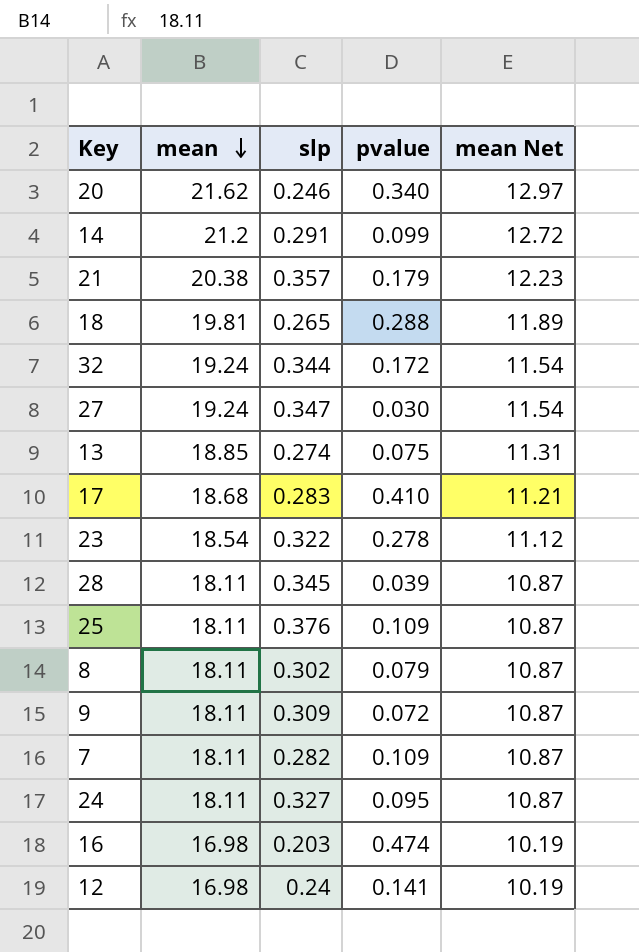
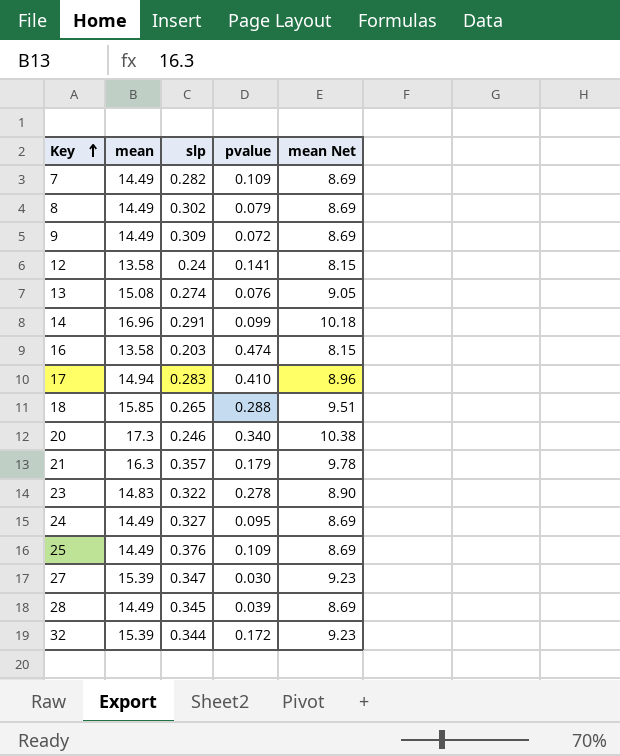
row order: mean descending -> Key ascending
7 | mean: 18.11 -> 14.49
7 | mean Net: 10.87 -> 8.69
8 | mean: 18.11 -> 14.49
8 | mean Net: 10.87 -> 8.69
9 | mean: 18.11 -> 14.49
9 | mean Net: 10.87 -> 8.69
12 | mean: 16.98 -> 13.58
12 | mean Net: 10.19 -> 8.15
13 | mean: 18.85 -> 15.08
13 | pvalue: 0.075 -> 0.076
13 | mean Net: 11.31 -> 9.05
14 | mean: 21.2 -> 16.96
14 | mean Net: 12.72 -> 10.18
16 | mean: 16.98 -> 13.58
16 | mean Net: 10.19 -> 8.15
17 | mean: 18.68 -> 14.94
17 | mean Net: 11.21 -> 8.96
18 | mean: 19.81 -> 15.85
18 | mean Net: 11.89 -> 9.51
20 | mean: 21.62 -> 17.3
20 | mean Net: 12.97 -> 10.38
21 | mean: 20.38 -> 16.3
21 | mean Net: 12.23 -> 9.78
23 | mean: 18.54 -> 14.83
23 | mean Net: 11.12 -> 8.90
24 | mean: 18.11 -> 14.49
24 | mean Net: 10.87 -> 8.69
25 | mean: 18.11 -> 14.49
25 | mean Net: 10.87 -> 8.69
27 | mean: 19.24 -> 15.39
27 | mean Net: 11.54 -> 9.23
28 | mean: 18.11 -> 14.49
28 | mean Net: 10.87 -> 8.69
32 | mean: 19.24 -> 15.39
32 | mean Net: 11.54 -> 9.23

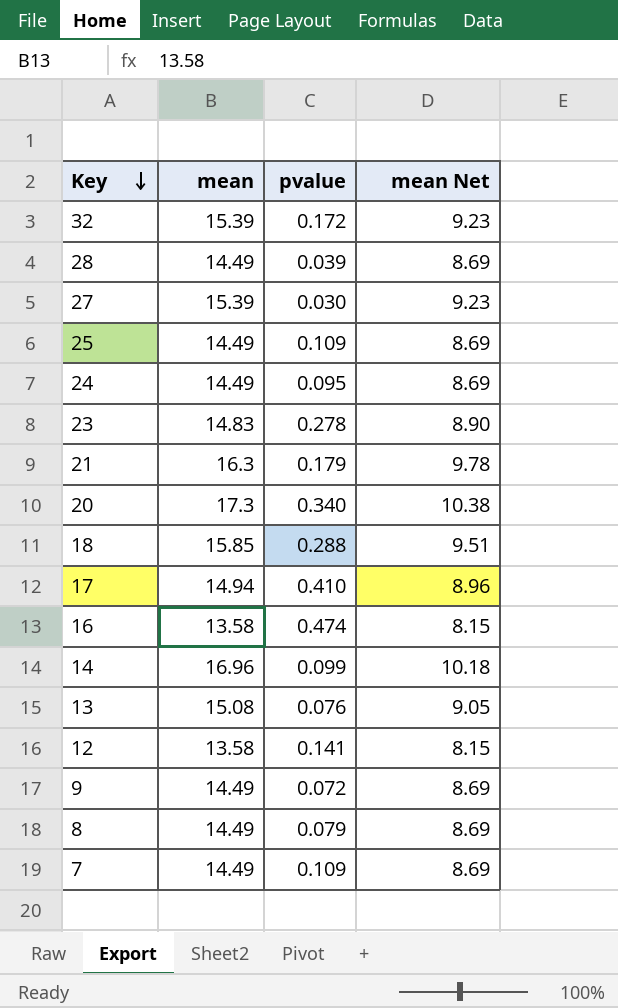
row order: Key ascending -> Key descending
column slp | position: 3 -> none

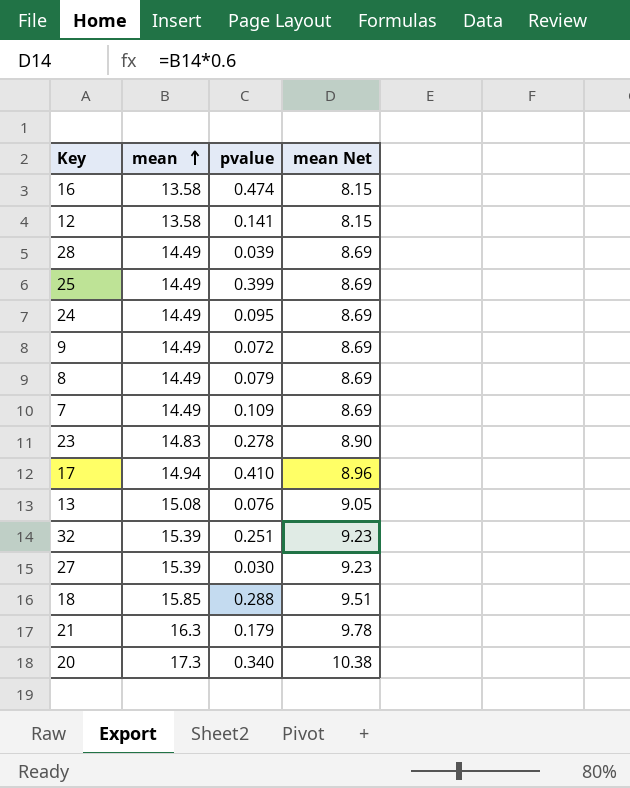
row order: Key descending -> mean ascending
row 14: 16.96 | 0.099 | 10.18 -> none
25 | pvalue: 0.109 -> 0.399
32 | pvalue: 0.172 -> 0.251

